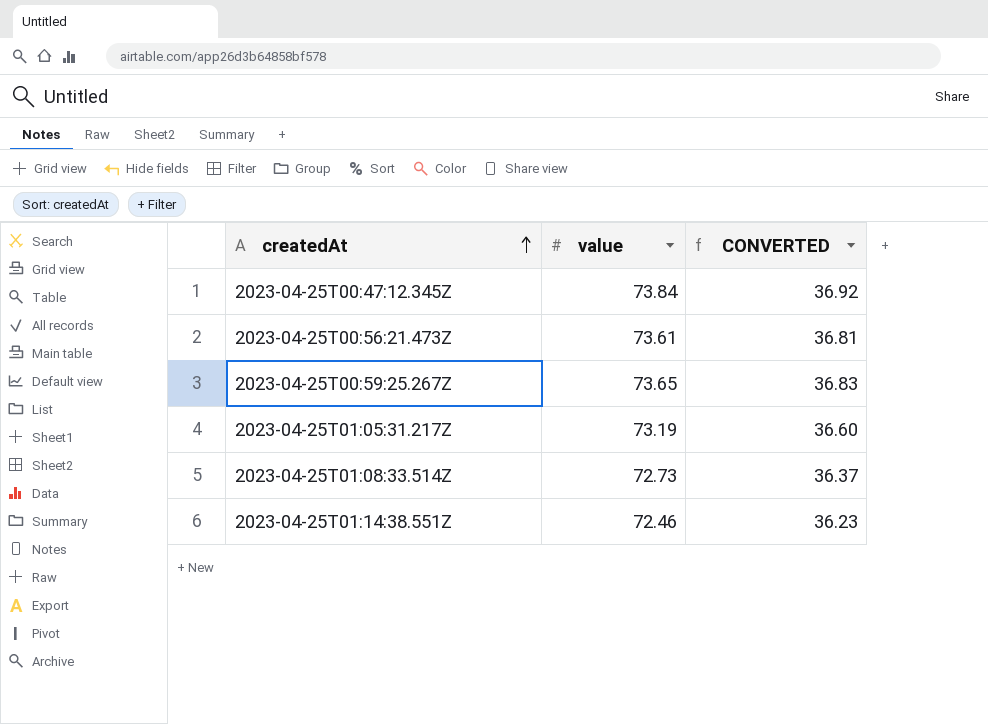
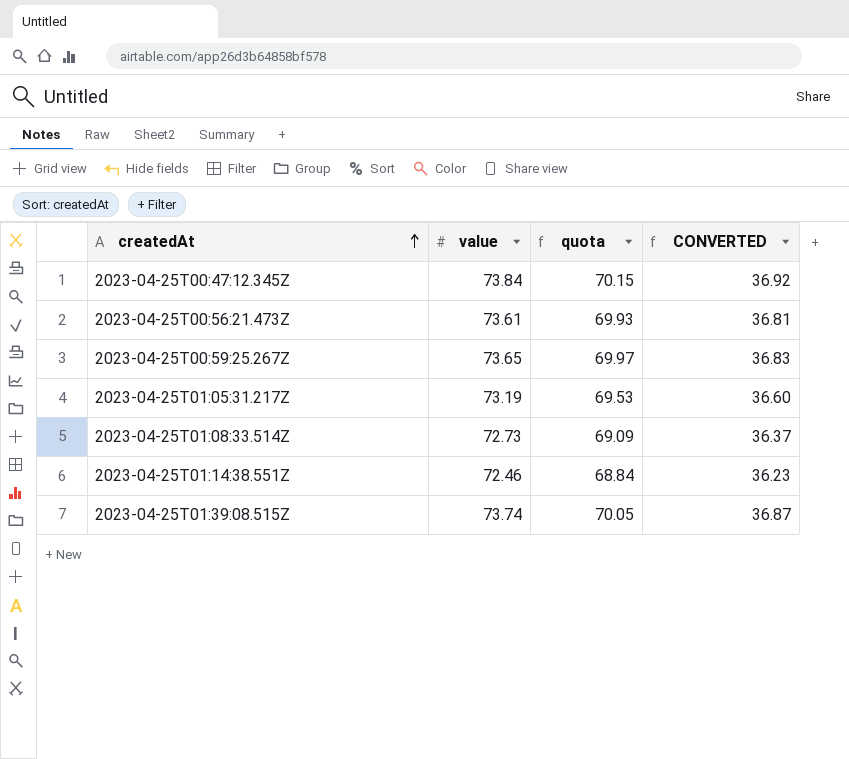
column quota | formula: none -> [value] * 0.95
row 2023-04-25T01:39:08.515Z: none -> 73.74 | 70.05 | 36.87

